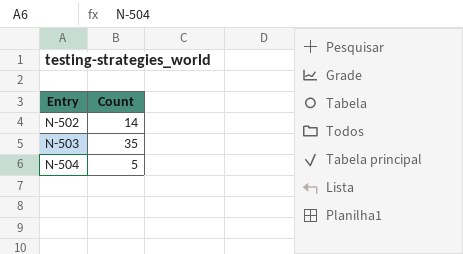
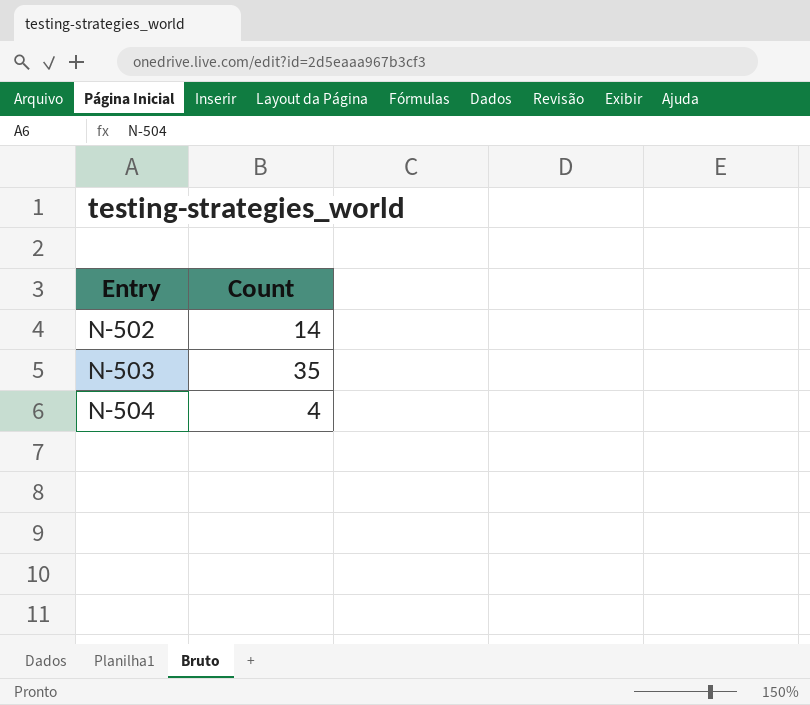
N-504 | Count: 5 -> 4

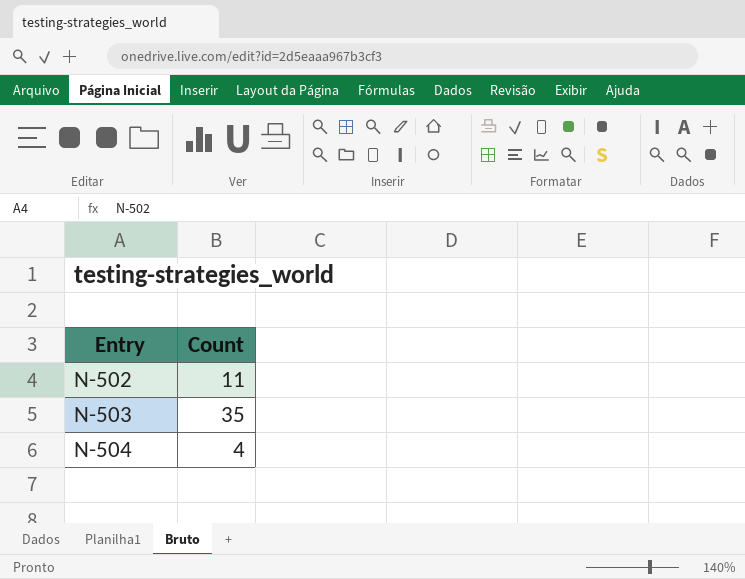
N-502 | Count: 14 -> 11

